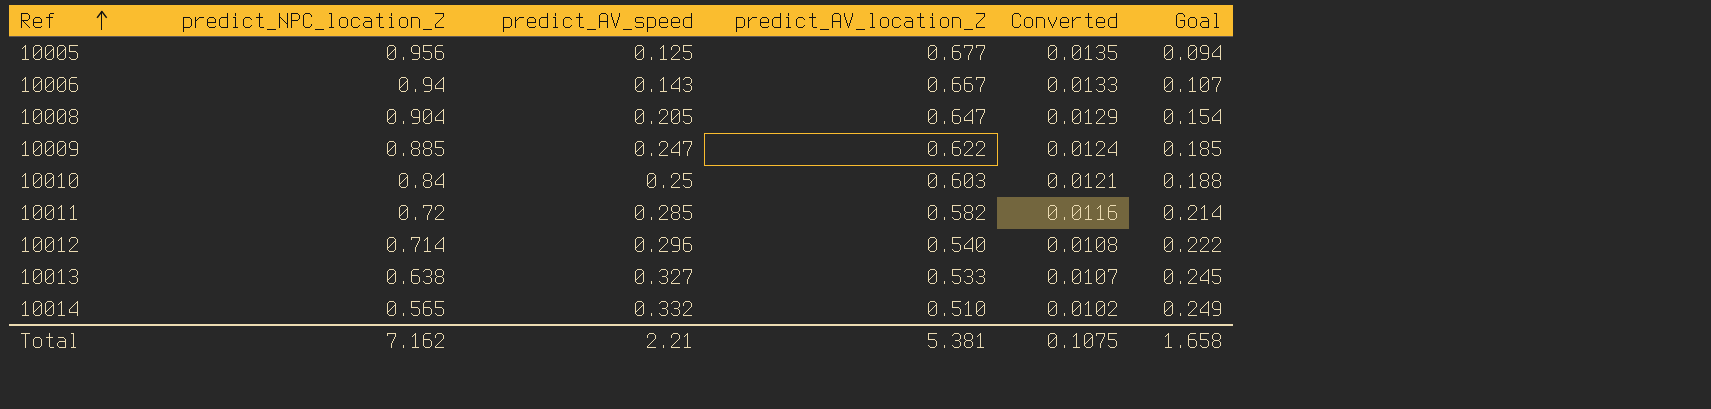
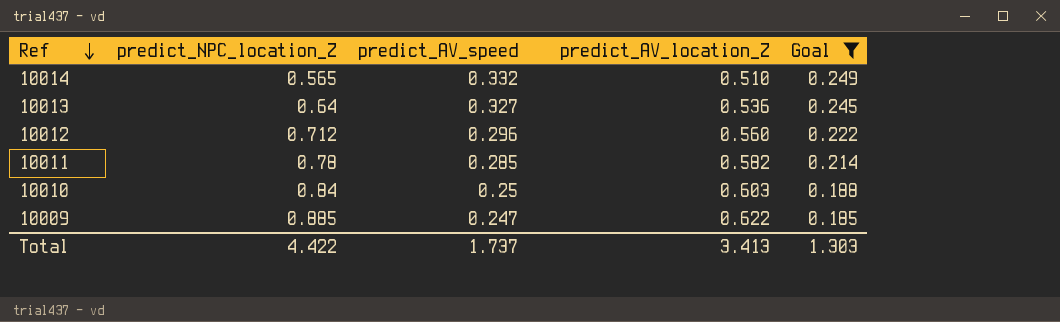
filter: none -> Goal >= 0.185
row order: Ref ascending -> Ref descending
column Converted | formula: [predict_AV_location_Z] * 0.02 -> none
10013 | predict_NPC_location_Z: 0.638 -> 0.64
10013 | predict_AV_location_Z: 0.533 -> 0.536
10012 | predict_NPC_location_Z: 0.714 -> 0.712
10012 | predict_AV_location_Z: 0.540 -> 0.560
10011 | predict_NPC_location_Z: 0.72 -> 0.78
Total | predict_NPC_location_Z: 7.162 -> 4.422
Total | predict_AV_speed: 2.21 -> 1.737
Total | predict_AV_location_Z: 5.381 -> 3.413
Total | Goal: 1.658 -> 1.303

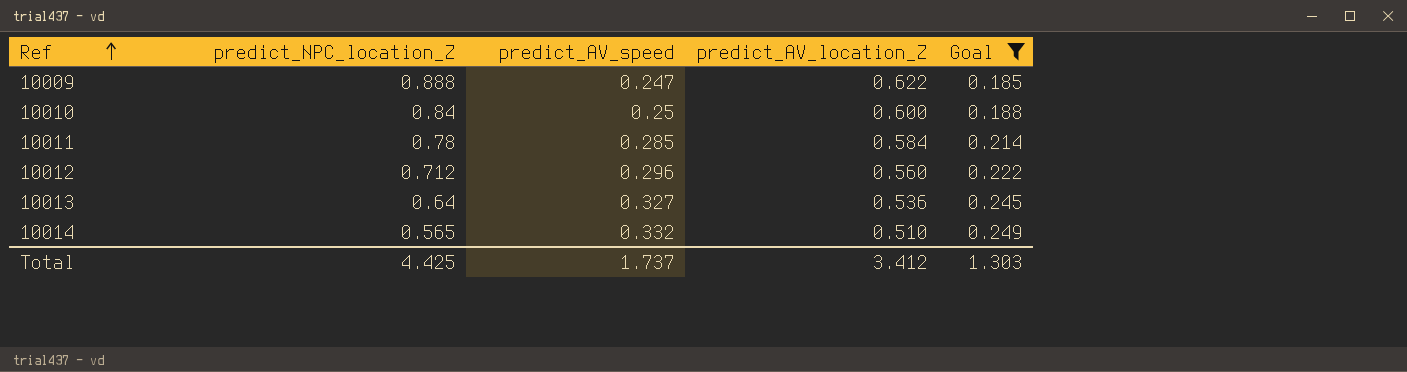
row order: Ref descending -> Ref ascending
10009 | predict_NPC_location_Z: 0.885 -> 0.888
10010 | predict_AV_location_Z: 0.603 -> 0.600
10011 | predict_AV_location_Z: 0.582 -> 0.584
Total | predict_NPC_location_Z: 4.422 -> 4.425
Total | predict_AV_location_Z: 3.413 -> 3.412

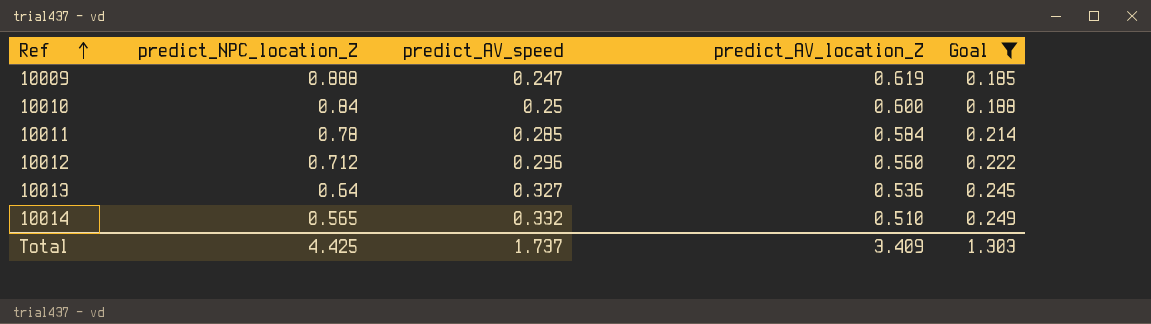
10009 | predict_AV_location_Z: 0.622 -> 0.619
Total | predict_AV_location_Z: 3.412 -> 3.409

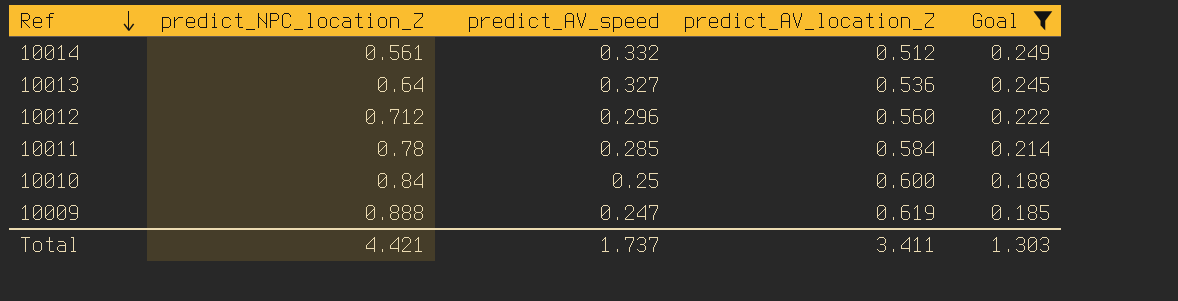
row order: Ref ascending -> Ref descending
10014 | predict_NPC_location_Z: 0.565 -> 0.561
10014 | predict_AV_location_Z: 0.510 -> 0.512
Total | predict_NPC_location_Z: 4.425 -> 4.421
Total | predict_AV_location_Z: 3.409 -> 3.411

